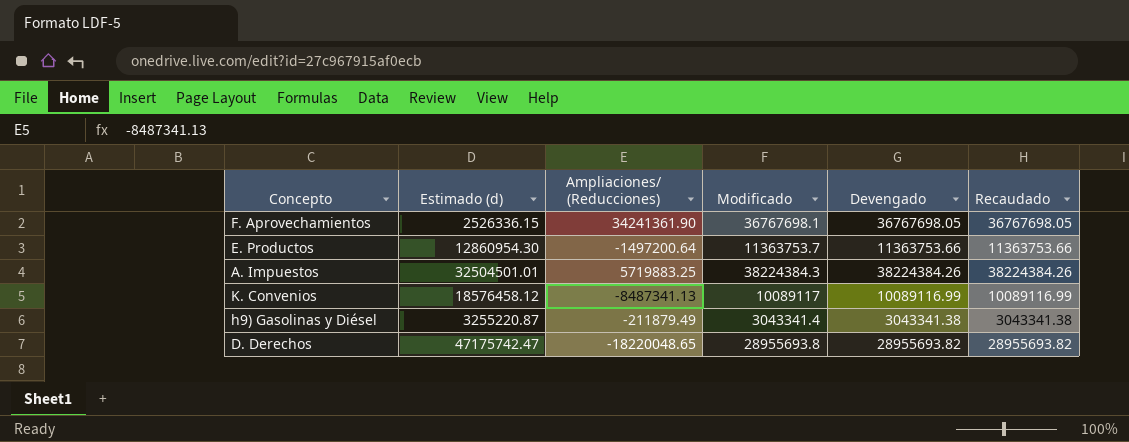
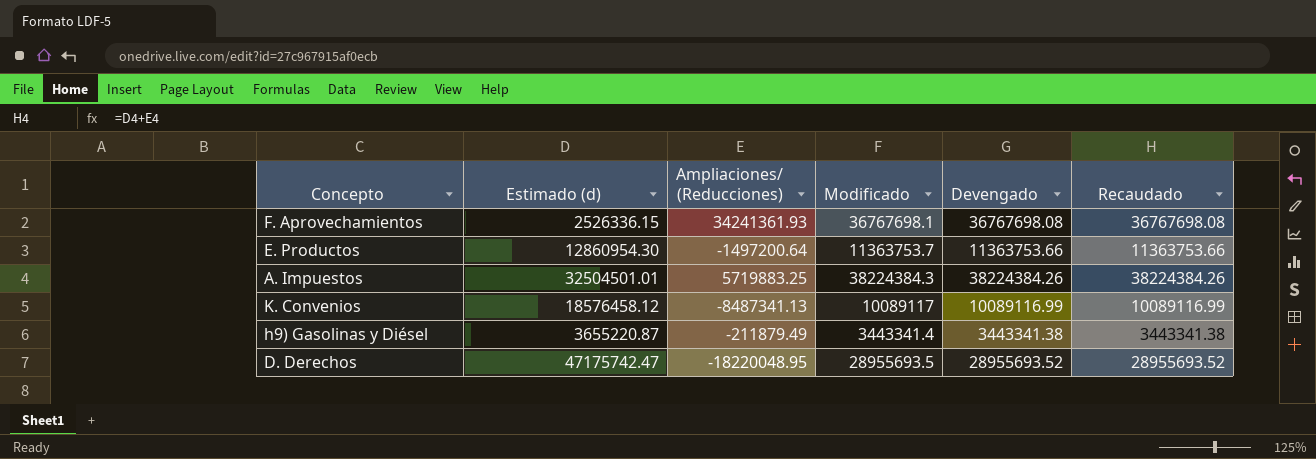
F. Aprovechamientos | Ampliaciones/ (Reducciones): 34241361.90 -> 34241361.93
F. Aprovechamientos | Devengado: 36767698.05 -> 36767698.08
F. Aprovechamientos | Recaudado: 36767698.05 -> 36767698.08
h9) Gasolinas y Diésel | Estimado (d): 3255220.87 -> 3655220.87
h9) Gasolinas y Diésel | Modificado: 3043341.4 -> 3443341.4
h9) Gasolinas y Diésel | Devengado: 3043341.38 -> 3443341.38
h9) Gasolinas y Diésel | Recaudado: 3043341.38 -> 3443341.38
D. Derechos | Ampliaciones/ (Reducciones): -18220048.65 -> -18220048.95
D. Derechos | Modificado: 28955693.8 -> 28955693.5
D. Derechos | Devengado: 28955693.82 -> 28955693.52
D. Derechos | Recaudado: 28955693.82 -> 28955693.52

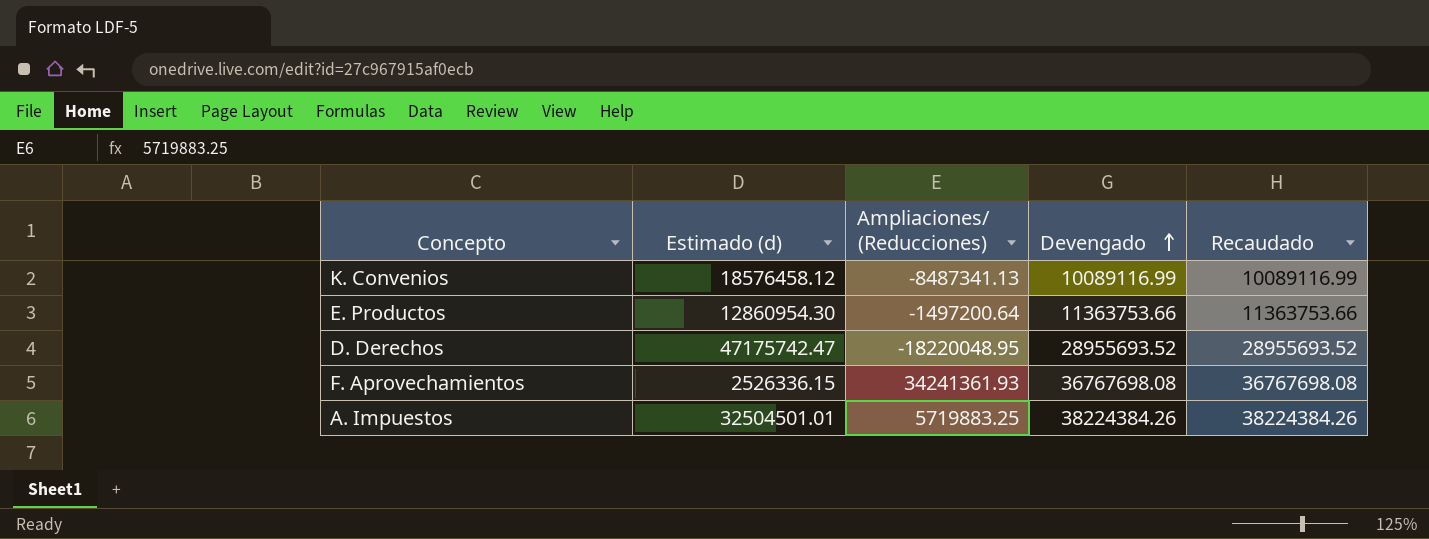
row order: none -> Devengado ascending
column Modificado | formula: [Estimado (d)] + [Ampliaciones/ (Reducciones)] -> none
row h9) Gasolinas y Diésel: 3655220.87 | -211879.49 | 3443341.4 | 3443341.38 | 3443341.38 -> none

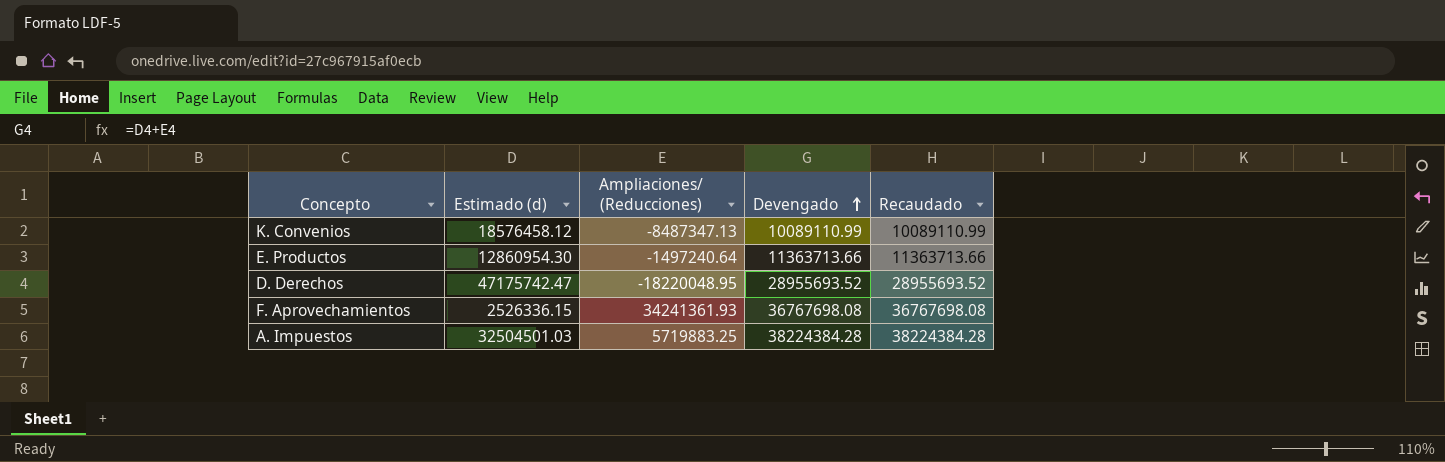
K. Convenios | Ampliaciones/ (Reducciones): -8487341.13 -> -8487347.13
K. Convenios | Devengado: 10089116.99 -> 10089110.99
K. Convenios | Recaudado: 10089116.99 -> 10089110.99
E. Productos | Ampliaciones/ (Reducciones): -1497200.64 -> -1497240.64
E. Productos | Devengado: 11363753.66 -> 11363713.66
E. Productos | Recaudado: 11363753.66 -> 11363713.66
A. Impuestos | Estimado (d): 32504501.01 -> 32504501.03
A. Impuestos | Devengado: 38224384.26 -> 38224384.28
A. Impuestos | Recaudado: 38224384.26 -> 38224384.28

